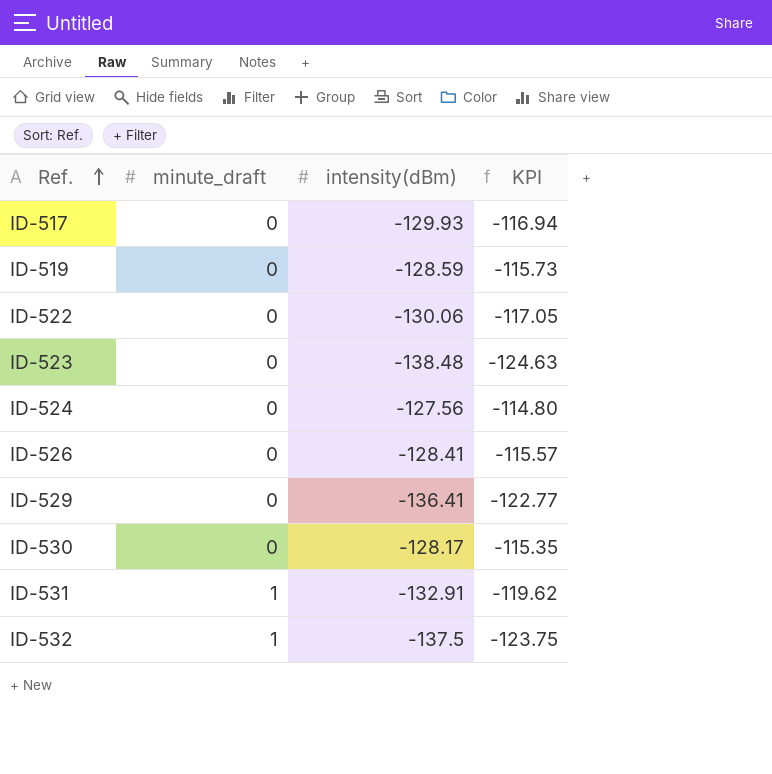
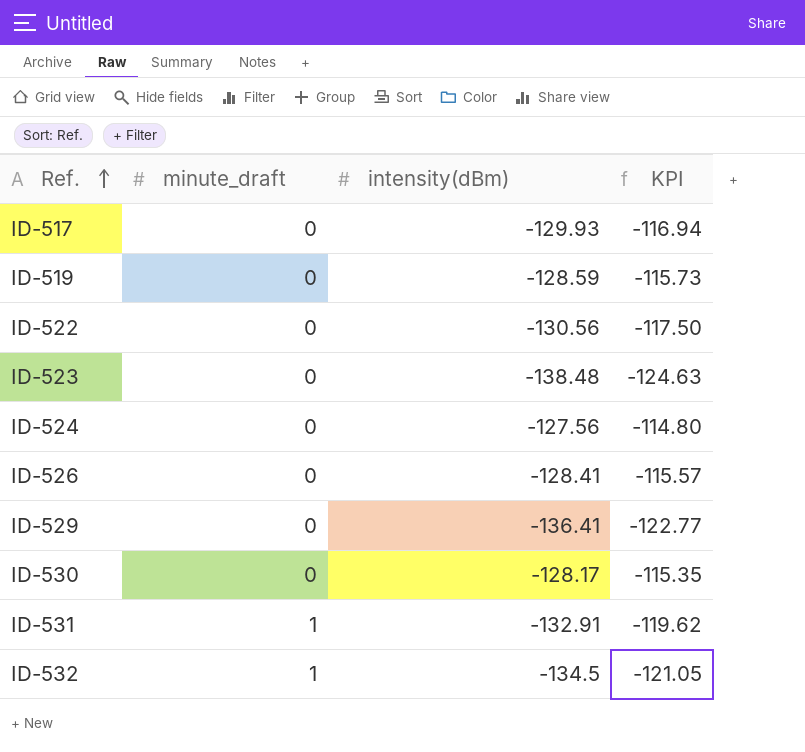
ID-522 | intensity(dBm): -130.06 -> -130.56
ID-522 | KPI: -117.05 -> -117.50
ID-532 | intensity(dBm): -137.5 -> -134.5
ID-532 | KPI: -123.75 -> -121.05

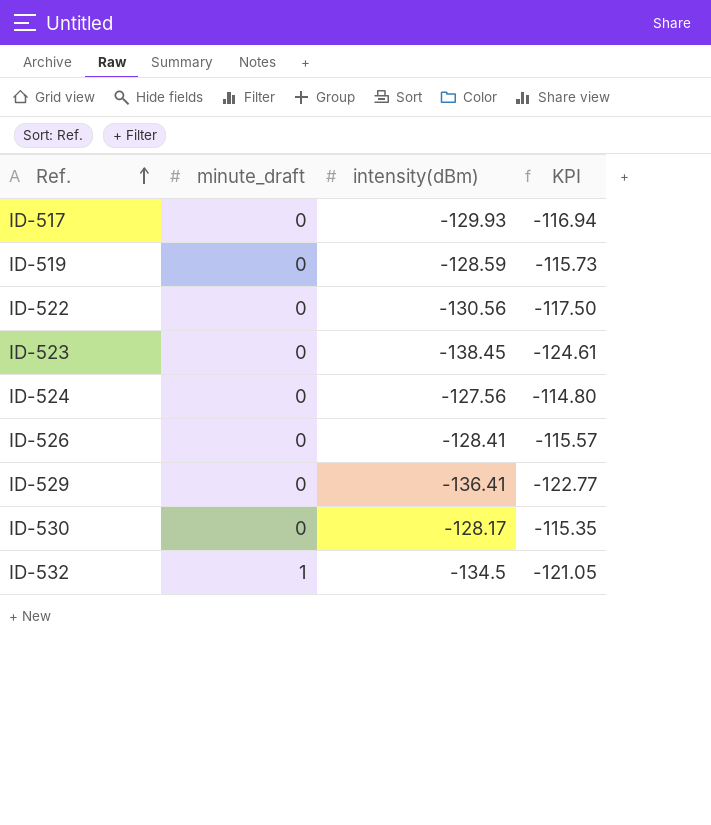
row ID-531: 1 | -132.91 | -119.62 -> none
ID-523 | intensity(dBm): -138.48 -> -138.45
ID-523 | KPI: -124.63 -> -124.61

